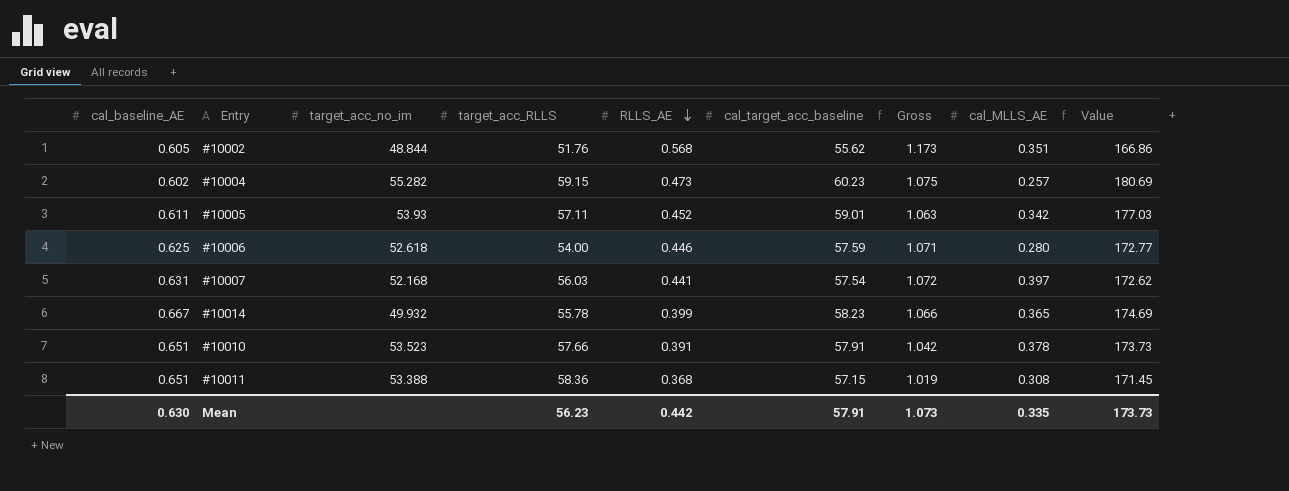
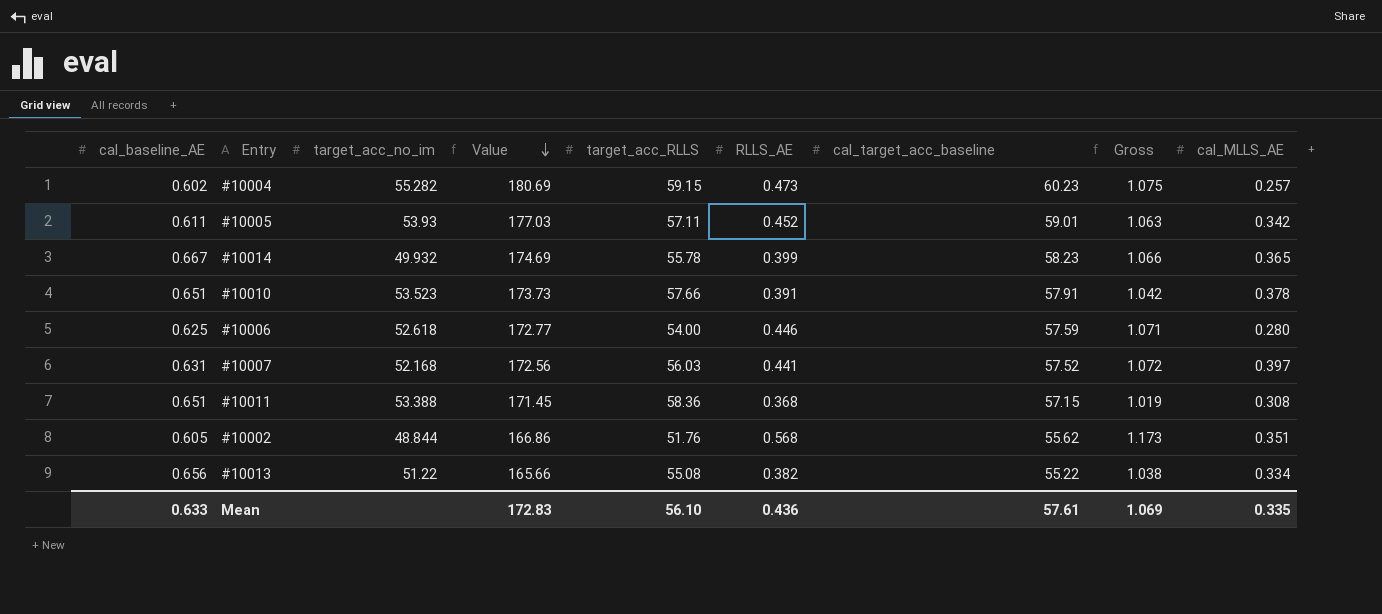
row order: RLLS_AE descending -> Value descending
column Value | position: 9 -> 4
#10007 | Value: 172.62 -> 172.56
#10007 | cal_target_acc_baseline: 57.54 -> 57.52
row #10013: none -> 0.656 | 51.22 | 165.66 | 55.08 | 0.382 | 55.22 | 1.038 | 0.334
Mean | cal_baseline_AE: 0.630 -> 0.633
Mean | Value: 173.73 -> 172.83
Mean | target_acc_RLLS: 56.23 -> 56.10
Mean | RLLS_AE: 0.442 -> 0.436
Mean | cal_target_acc_baseline: 57.91 -> 57.61
Mean | Gross: 1.073 -> 1.069

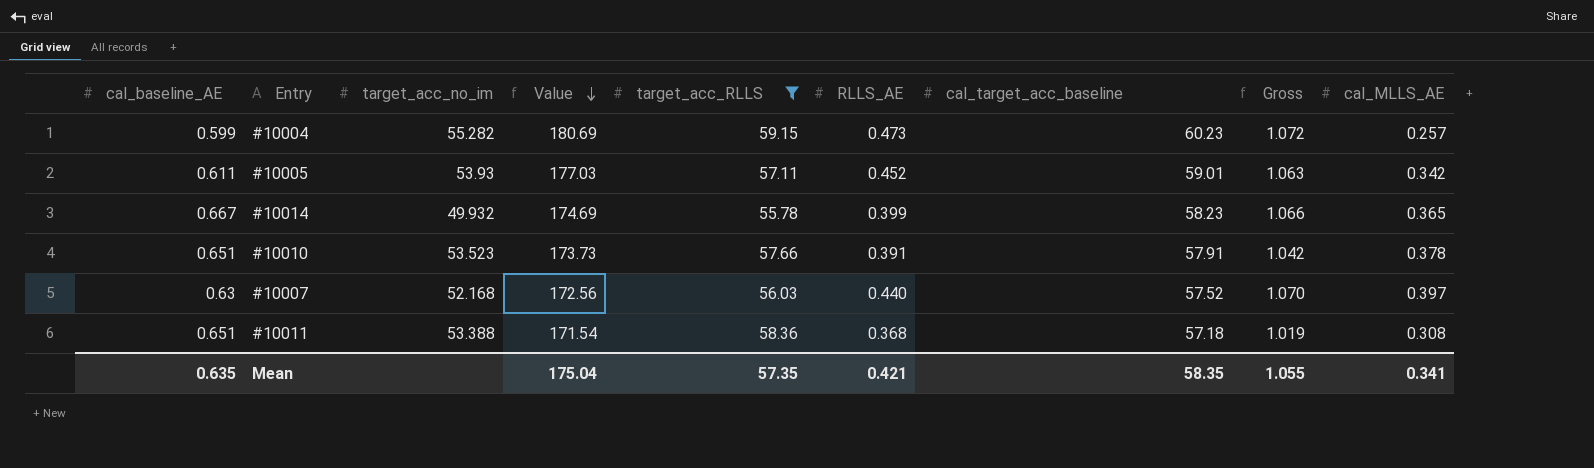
filter: none -> target_acc_RLLS >= 55.78
#10004 | cal_baseline_AE: 0.602 -> 0.599
#10004 | Gross: 1.075 -> 1.072
#10007 | cal_baseline_AE: 0.631 -> 0.63
#10007 | RLLS_AE: 0.441 -> 0.440
#10007 | Gross: 1.072 -> 1.070
#10011 | Value: 171.45 -> 171.54
#10011 | cal_target_acc_baseline: 57.15 -> 57.18
Mean | cal_baseline_AE: 0.633 -> 0.635
Mean | Value: 172.83 -> 175.04
Mean | target_acc_RLLS: 56.10 -> 57.35
Mean | RLLS_AE: 0.436 -> 0.421
Mean | cal_target_acc_baseline: 57.61 -> 58.35
Mean | Gross: 1.069 -> 1.055
Mean | cal_MLLS_AE: 0.335 -> 0.341

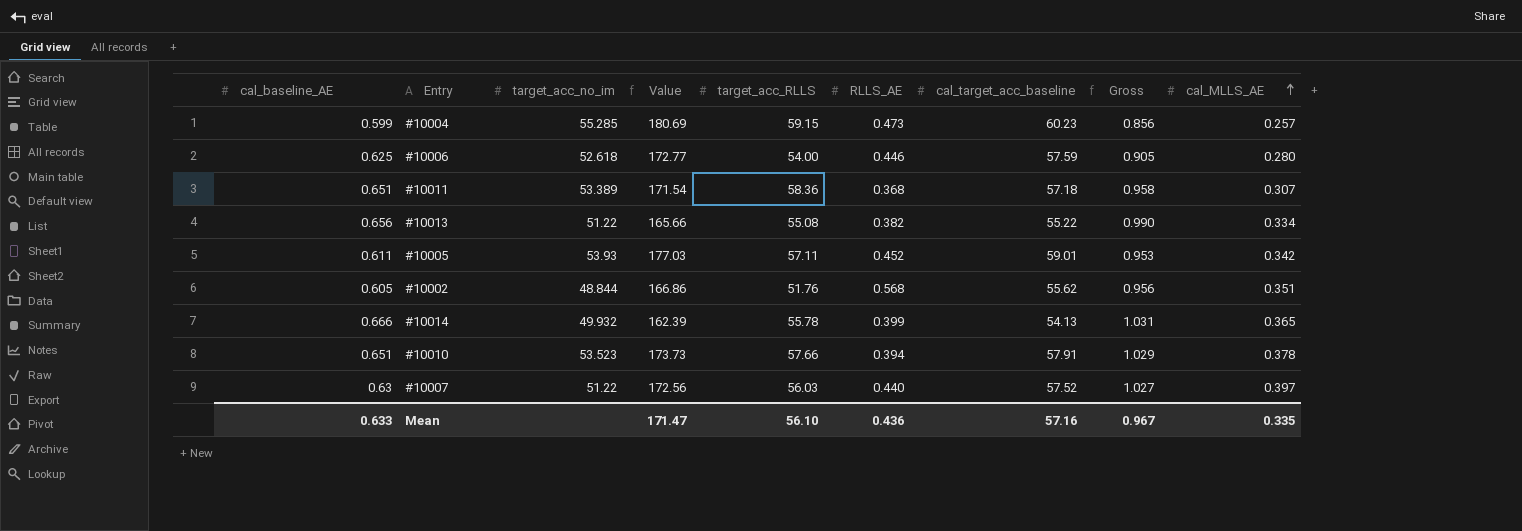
filter: target_acc_RLLS >= 55.78 -> none
row order: Value descending -> cal_MLLS_AE ascending
column Gross | formula: [cal_baseline_AE] + [RLLS_AE] -> [cal_baseline_AE] + [cal_MLLS_AE]
#10004 | target_acc_no_im: 55.282 -> 55.285
#10011 | target_acc_no_im: 53.388 -> 53.389
#10011 | cal_MLLS_AE: 0.308 -> 0.307
#10014 | cal_baseline_AE: 0.667 -> 0.666
#10014 | Value: 174.69 -> 162.39
#10014 | cal_target_acc_baseline: 58.23 -> 54.13
#10010 | RLLS_AE: 0.391 -> 0.394
#10007 | target_acc_no_im: 52.168 -> 51.22
Mean | cal_baseline_AE: 0.635 -> 0.633
Mean | Value: 175.04 -> 171.47
Mean | target_acc_RLLS: 57.35 -> 56.10
Mean | RLLS_AE: 0.421 -> 0.436
Mean | cal_target_acc_baseline: 58.35 -> 57.16
Mean | Gross: 1.055 -> 0.967
Mean | cal_MLLS_AE: 0.341 -> 0.335

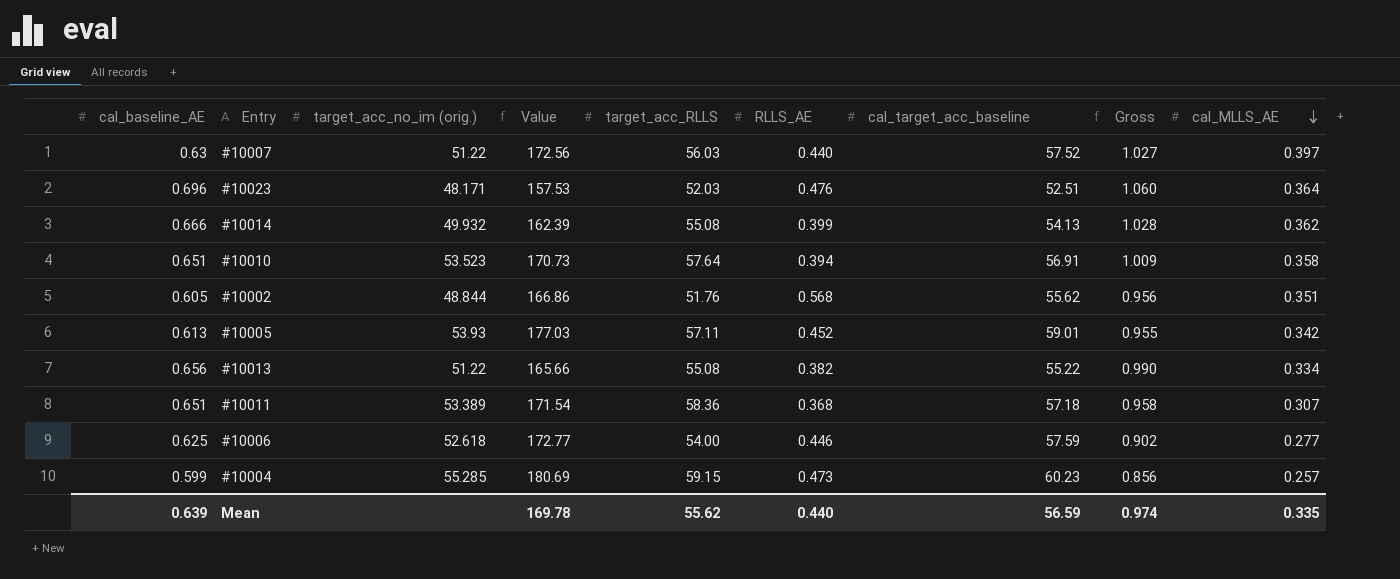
row order: cal_MLLS_AE ascending -> cal_MLLS_AE descending
column name: target_acc_no_im -> target_acc_no_im (orig.)
row #10023: none -> 0.696 | 48.171 | 157.53 | 52.03 | 0.476 | 52.51 | 1.060 | 0.364
#10014 | target_acc_RLLS: 55.78 -> 55.08
#10014 | Gross: 1.031 -> 1.028
#10014 | cal_MLLS_AE: 0.365 -> 0.362
#10010 | Value: 173.73 -> 170.73
#10010 | target_acc_RLLS: 57.66 -> 57.64
#10010 | cal_target_acc_baseline: 57.91 -> 56.91
#10010 | Gross: 1.029 -> 1.009
#10010 | cal_MLLS_AE: 0.378 -> 0.358
#10005 | cal_baseline_AE: 0.611 -> 0.613
#10005 | Gross: 0.953 -> 0.955
#10006 | Gross: 0.905 -> 0.902
#10006 | cal_MLLS_AE: 0.280 -> 0.277
Mean | cal_baseline_AE: 0.633 -> 0.639
Mean | Value: 171.47 -> 169.78
Mean | target_acc_RLLS: 56.10 -> 55.62
Mean | RLLS_AE: 0.436 -> 0.440
Mean | cal_target_acc_baseline: 57.16 -> 56.59
Mean | Gross: 0.967 -> 0.974

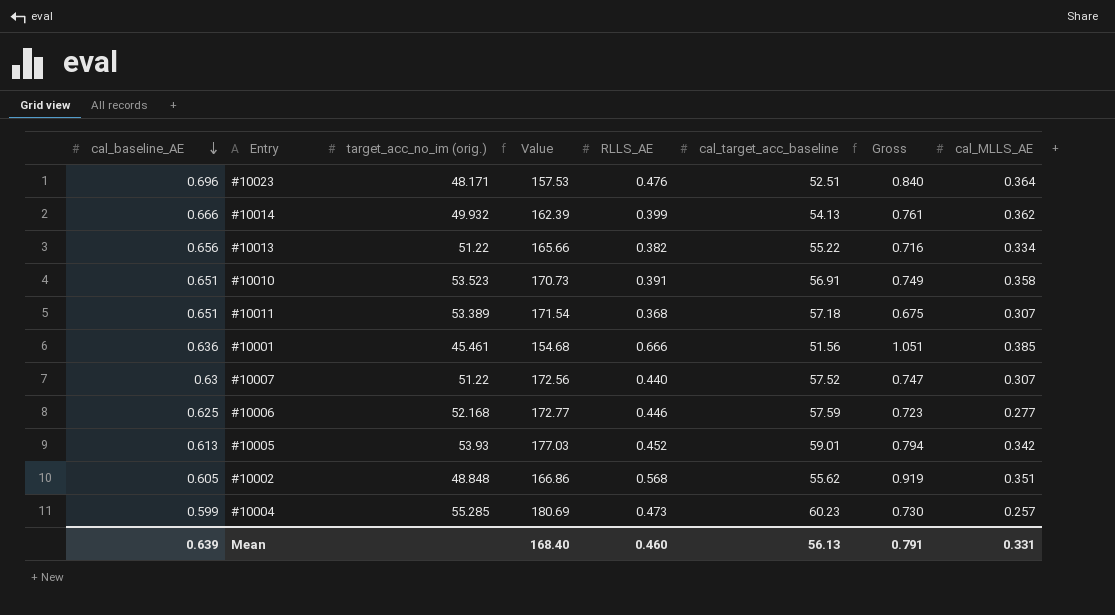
row order: cal_MLLS_AE descending -> cal_baseline_AE descending
column target_acc_RLLS | position: 5 -> none
column Gross | formula: [cal_baseline_AE] + [cal_MLLS_AE] -> [RLLS_AE] + [cal_MLLS_AE]
#10010 | RLLS_AE: 0.394 -> 0.391
row #10001: none -> 0.636 | 45.461 | 154.68 | 0.666 | 51.56 | 1.051 | 0.385
#10007 | cal_MLLS_AE: 0.397 -> 0.307
#10006 | target_acc_no_im (orig.): 52.618 -> 52.168
#10002 | target_acc_no_im (orig.): 48.844 -> 48.848
Mean | Value: 169.78 -> 168.40
Mean | RLLS_AE: 0.440 -> 0.460
Mean | cal_target_acc_baseline: 56.59 -> 56.13
Mean | Gross: 0.974 -> 0.791
Mean | cal_MLLS_AE: 0.335 -> 0.331

